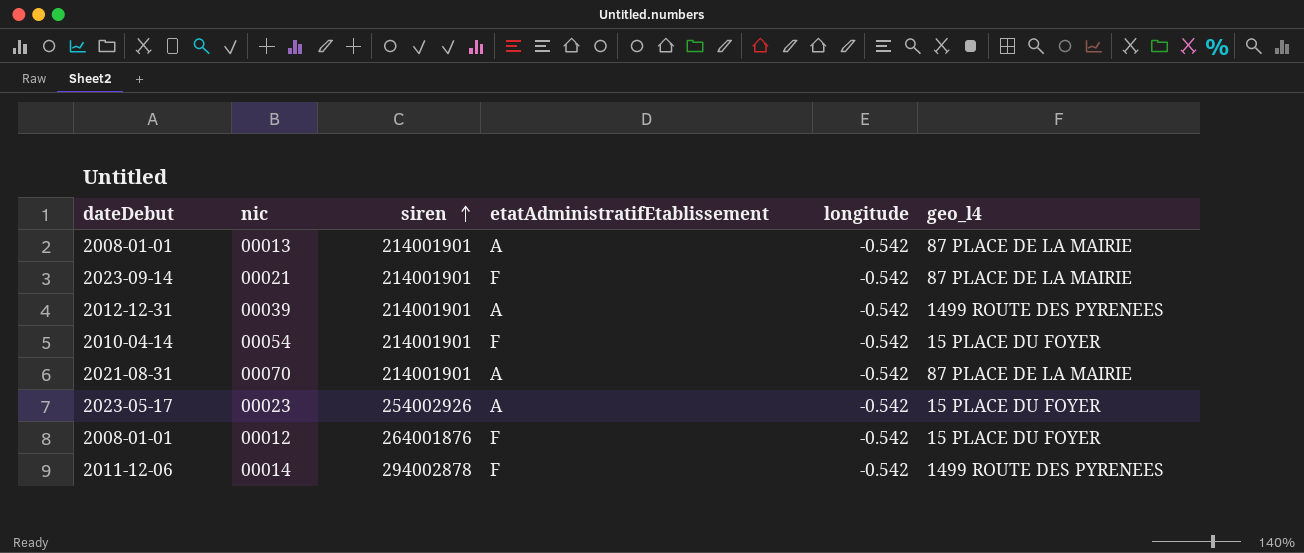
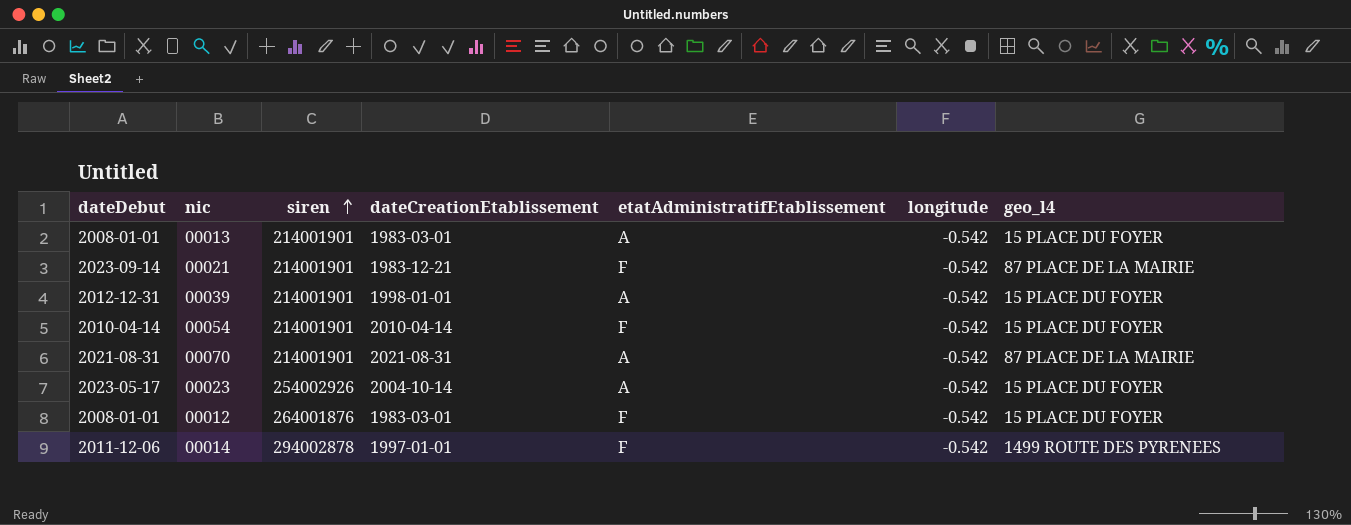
column dateCreationEtablissement | position: none -> 4
00013 | geo_l4: 87 PLACE DE LA MAIRIE -> 15 PLACE DU FOYER
00039 | geo_l4: 1499 ROUTE DES PYRENEES -> 15 PLACE DU FOYER

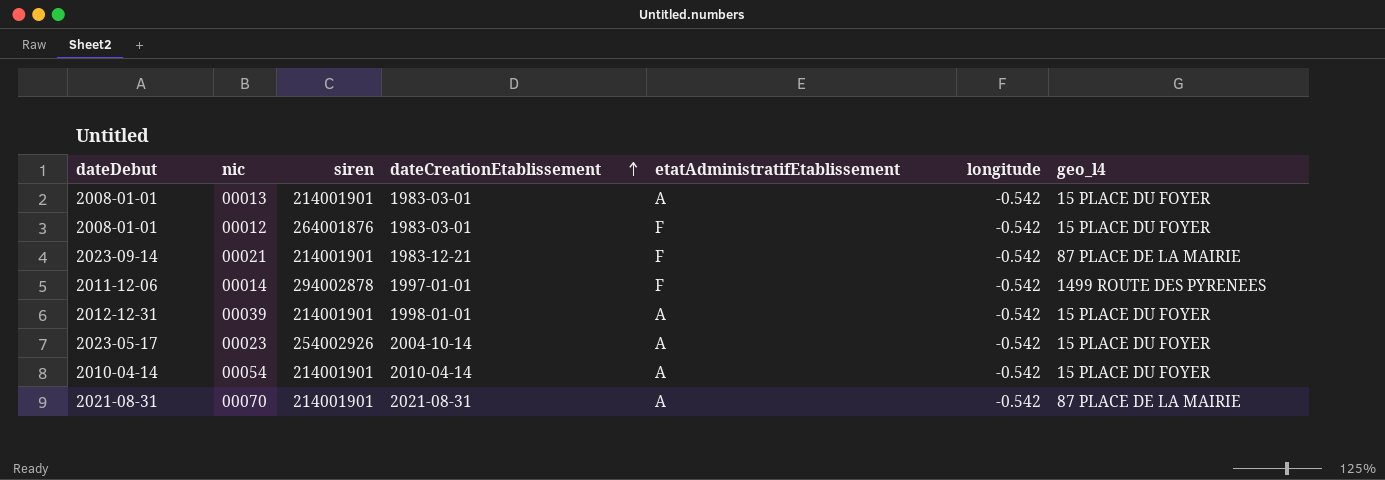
row order: siren ascending -> dateCreationEtablissement ascending
00054 | etatAdministratifEtablissement: F -> A

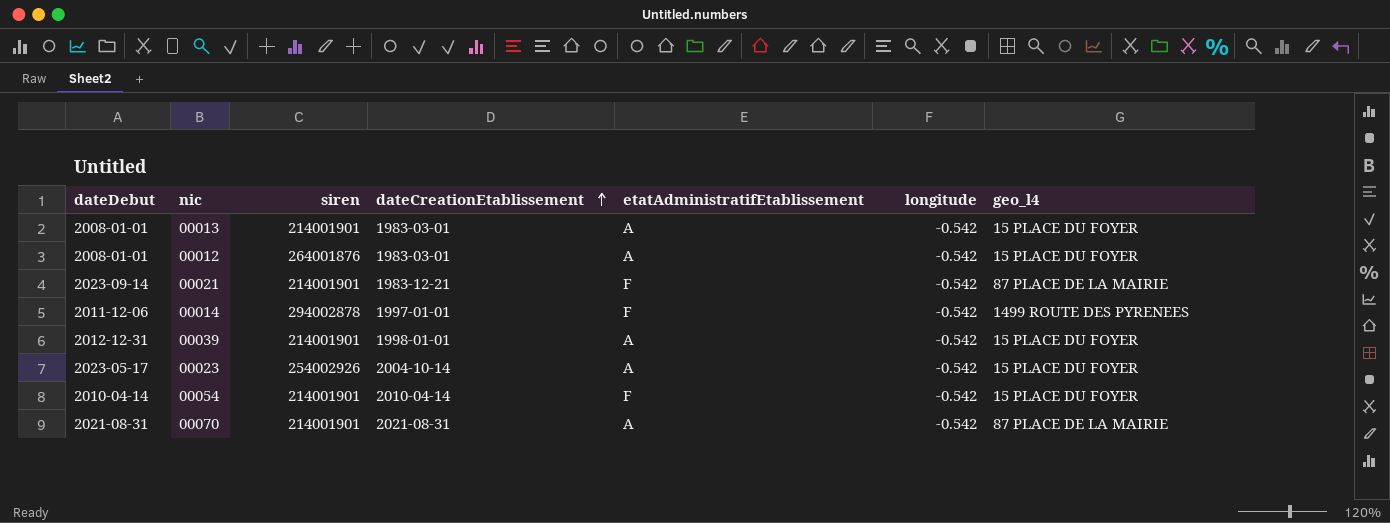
00012 | etatAdministratifEtablissement: F -> A
00054 | etatAdministratifEtablissement: A -> F

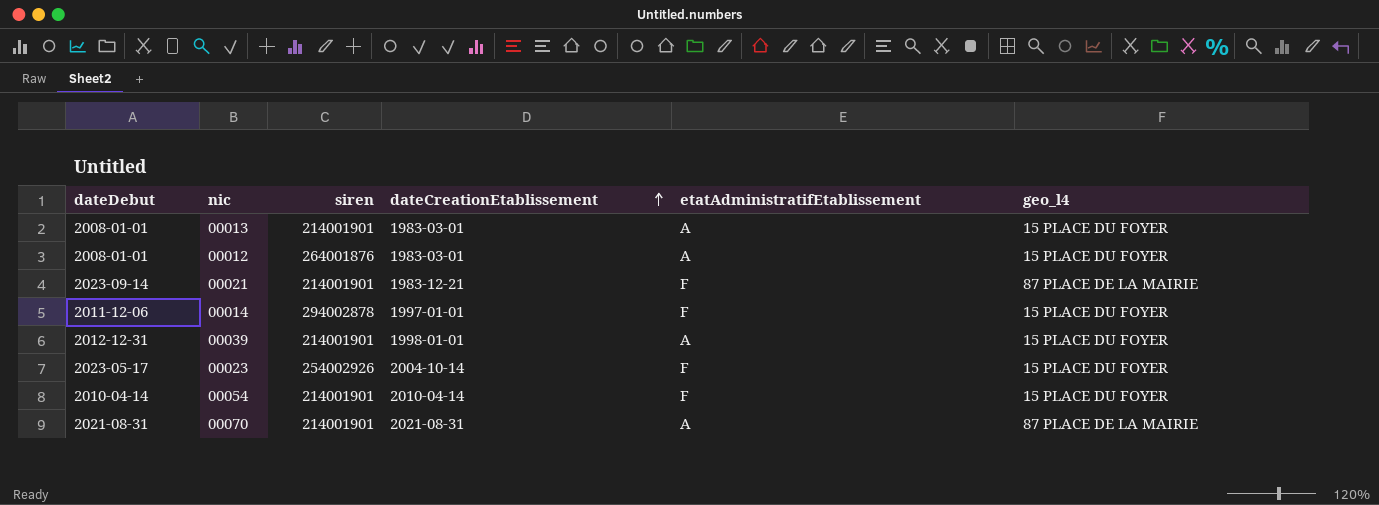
column longitude | position: 6 -> none
00014 | geo_l4: 1499 ROUTE DES PYRENEES -> 15 PLACE DU FOYER
00023 | etatAdministratifEtablissement: A -> F

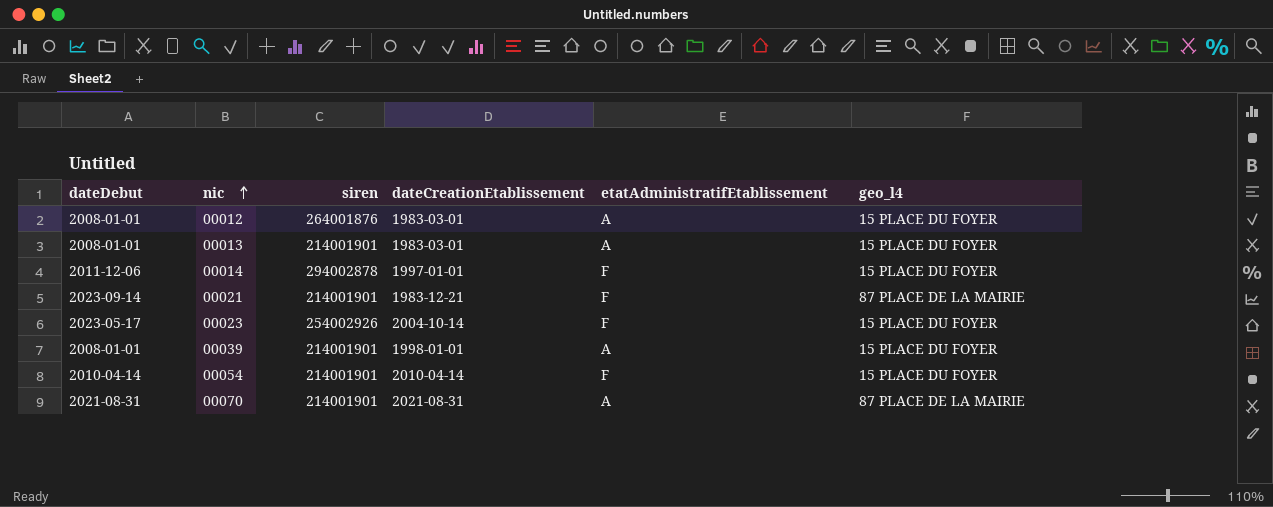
row order: dateCreationEtablissement ascending -> nic ascending
00039 | dateDebut: 2012-12-31 -> 2008-01-01

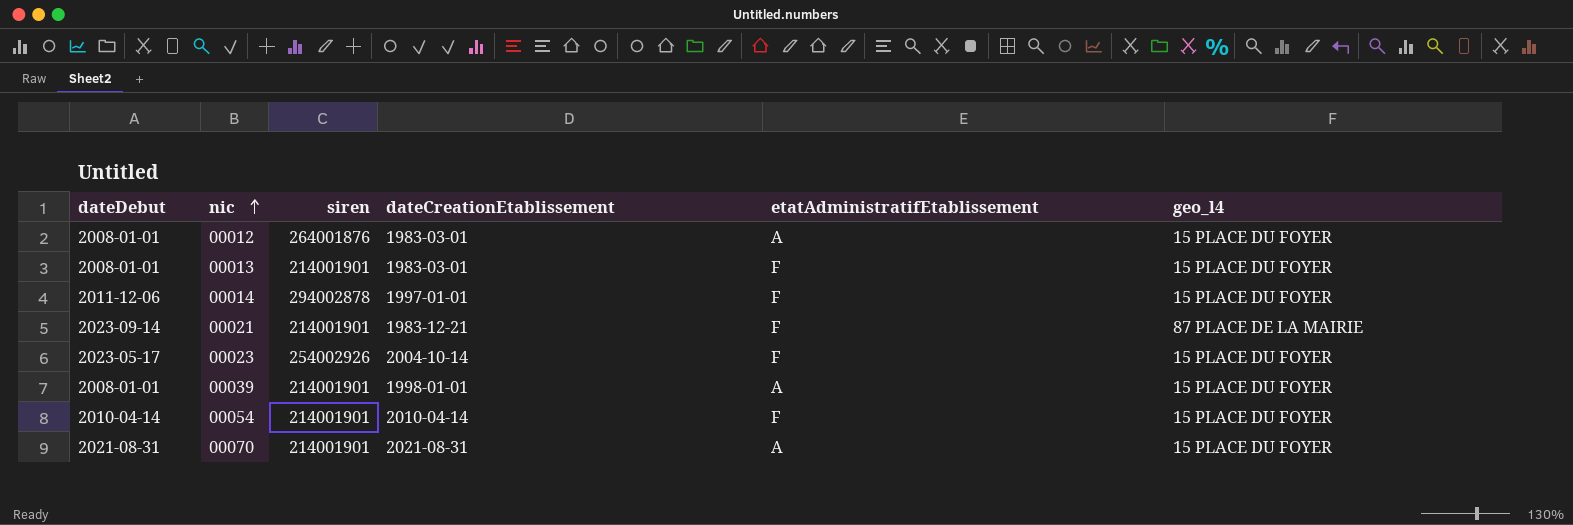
00013 | etatAdministratifEtablissement: A -> F
00070 | geo_l4: 87 PLACE DE LA MAIRIE -> 15 PLACE DU FOYER

